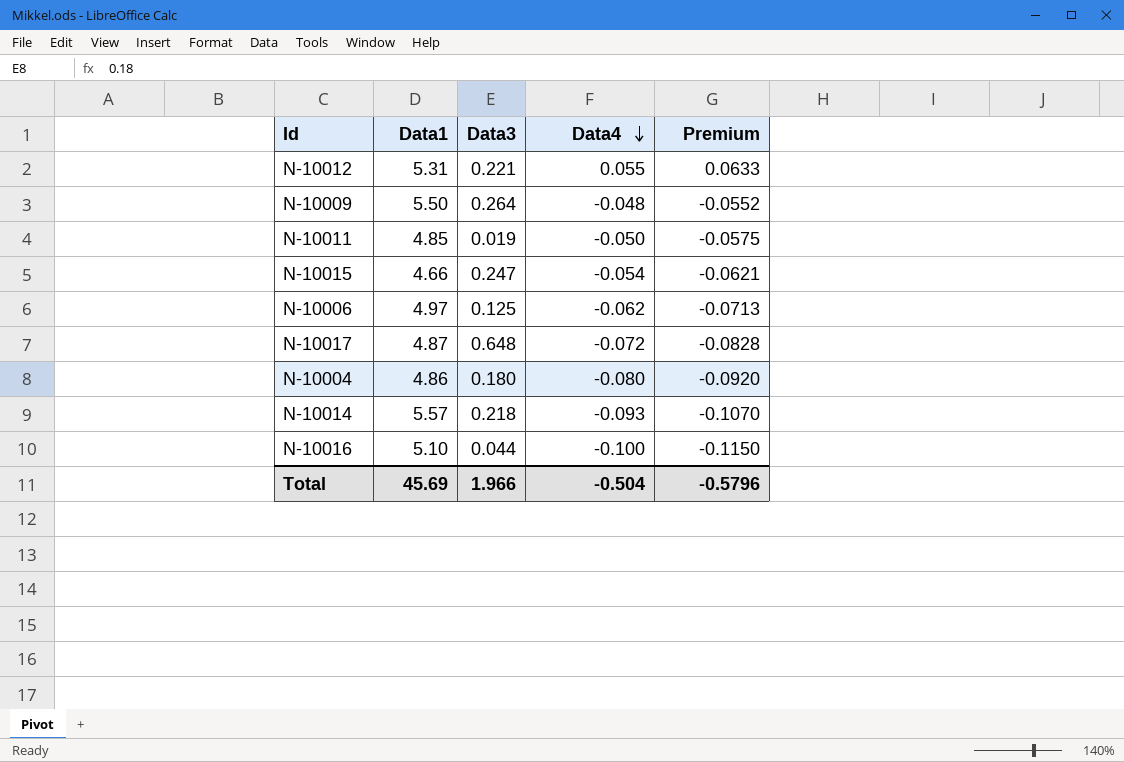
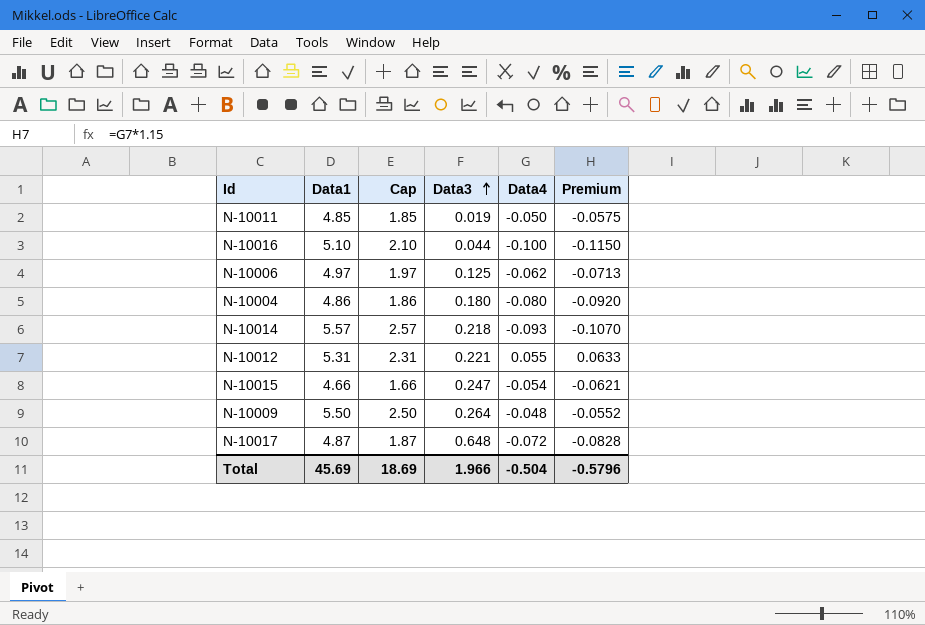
row order: Data4 descending -> Data3 ascending
column Cap | formula: none -> [Data1] - 3

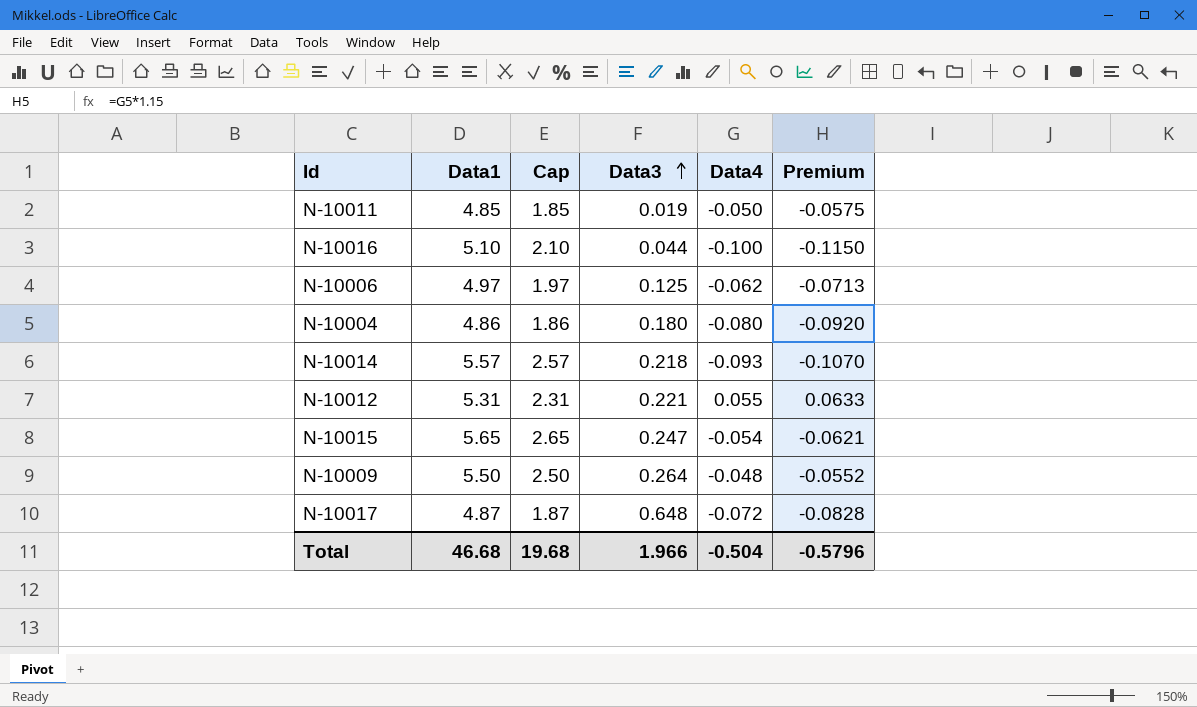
N-10015 | Data1: 4.66 -> 5.65
N-10015 | Cap: 1.66 -> 2.65
Total | Data1: 45.69 -> 46.68
Total | Cap: 18.69 -> 19.68

